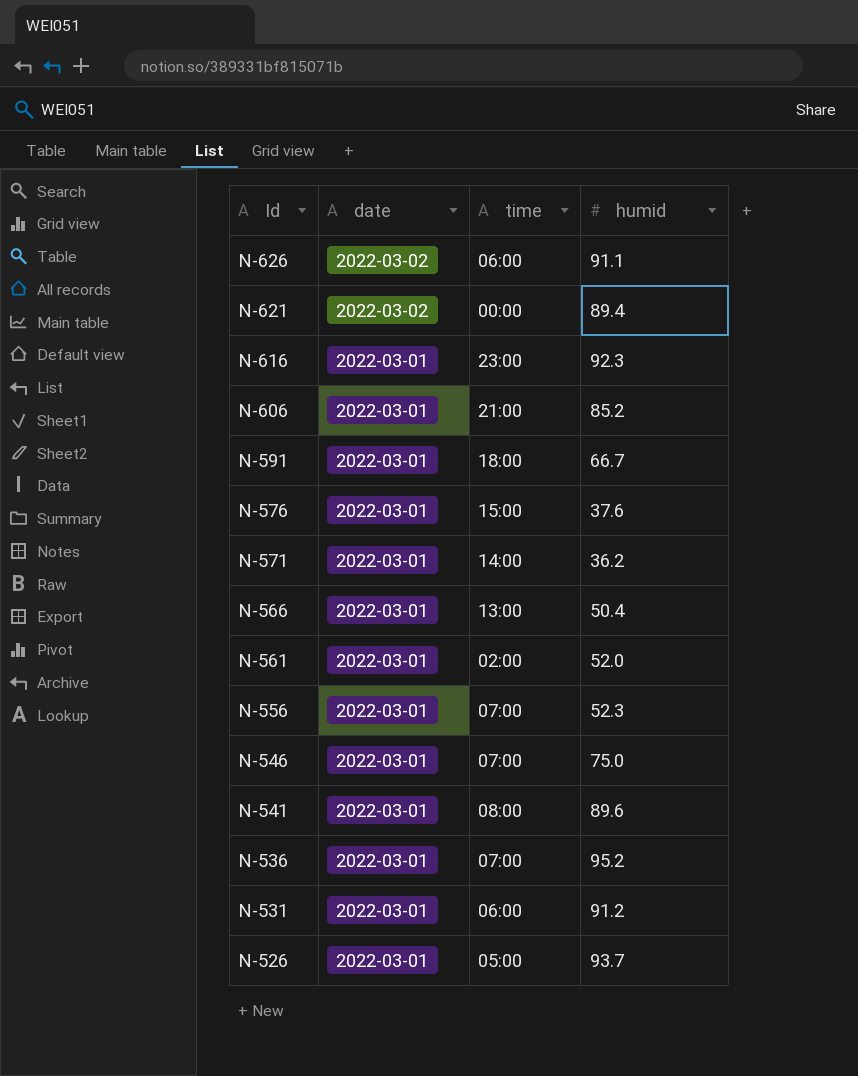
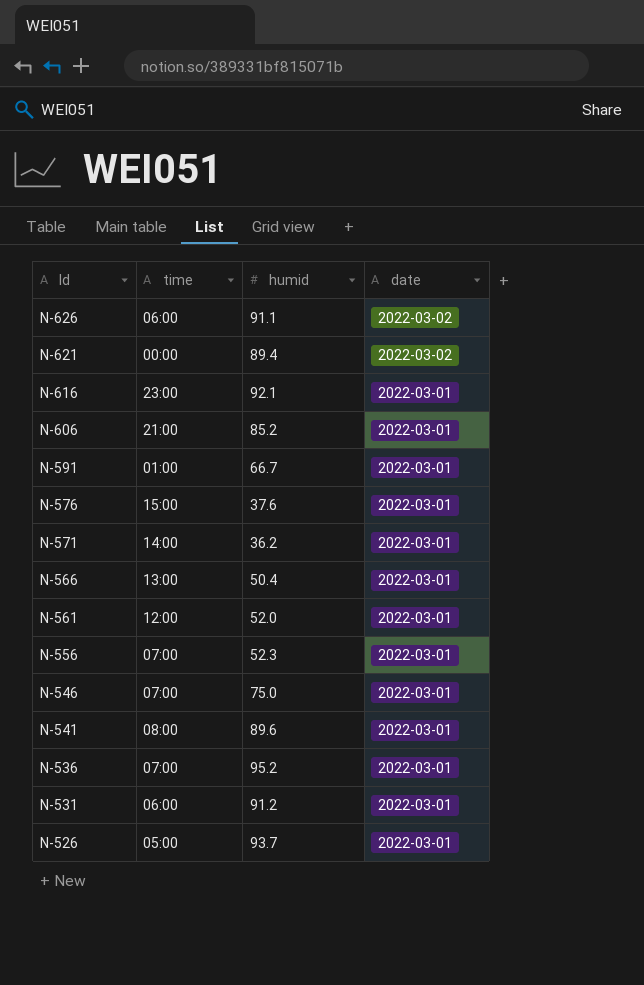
column date | position: 2 -> 4
N-616 | humid: 92.3 -> 92.1
N-591 | time: 18:00 -> 01:00
N-561 | time: 02:00 -> 12:00

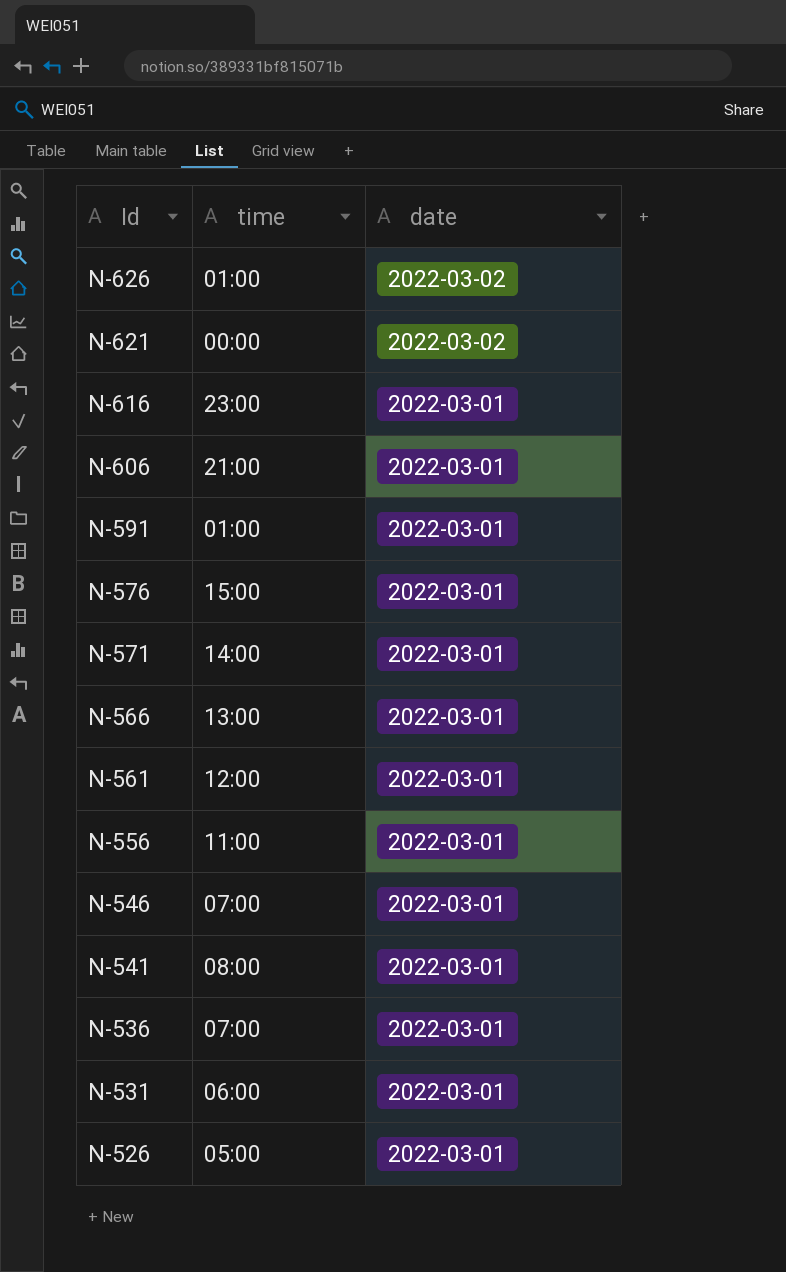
column humid | position: 3 -> none
N-626 | time: 06:00 -> 01:00
N-556 | time: 07:00 -> 11:00

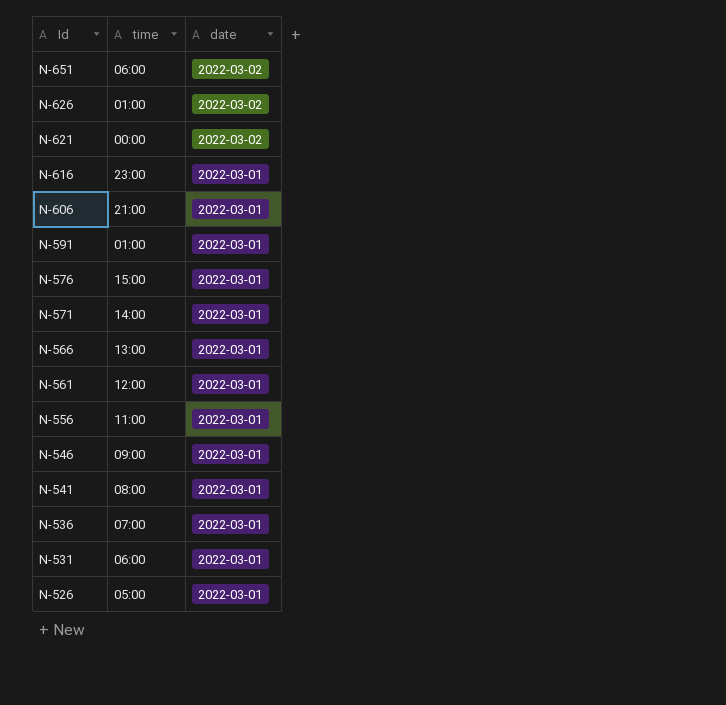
row N-651: none -> 06:00 | 2022-03-02
N-546 | time: 07:00 -> 09:00

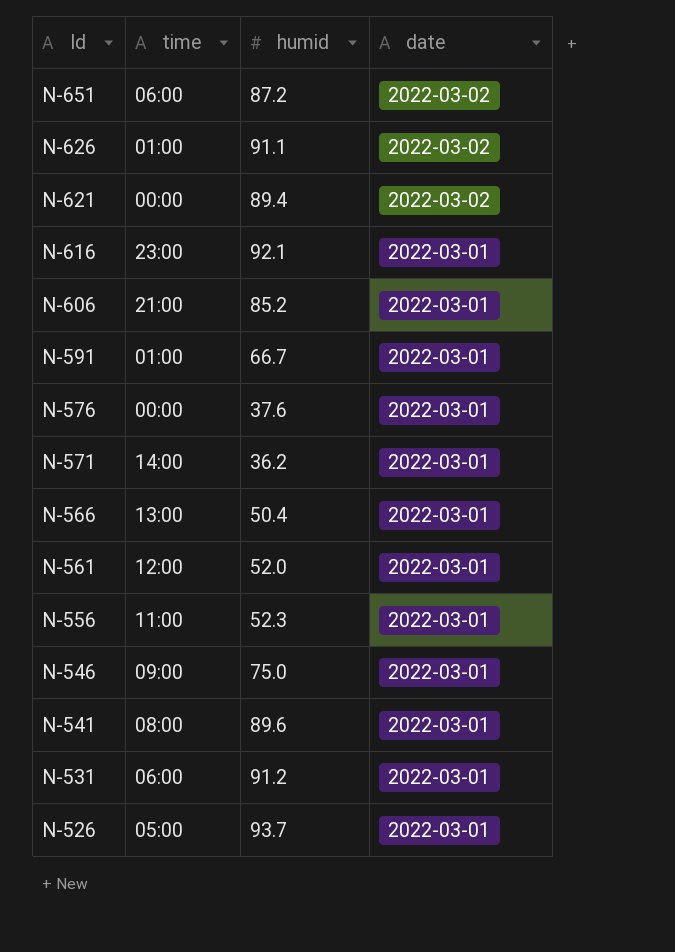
column humid | position: none -> 3
row N-536: 07:00 | 2022-03-01 -> none
N-576 | time: 15:00 -> 00:00

